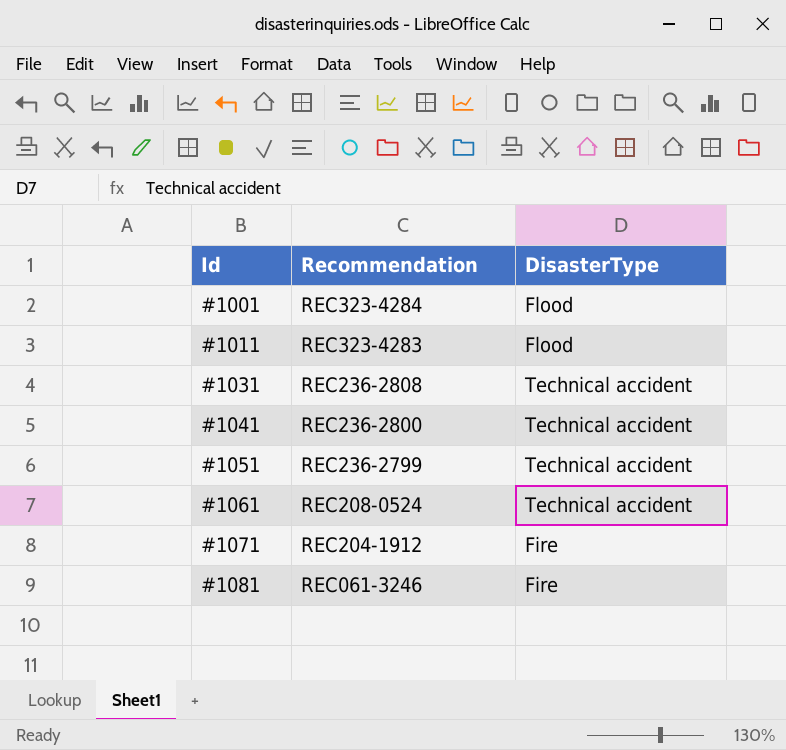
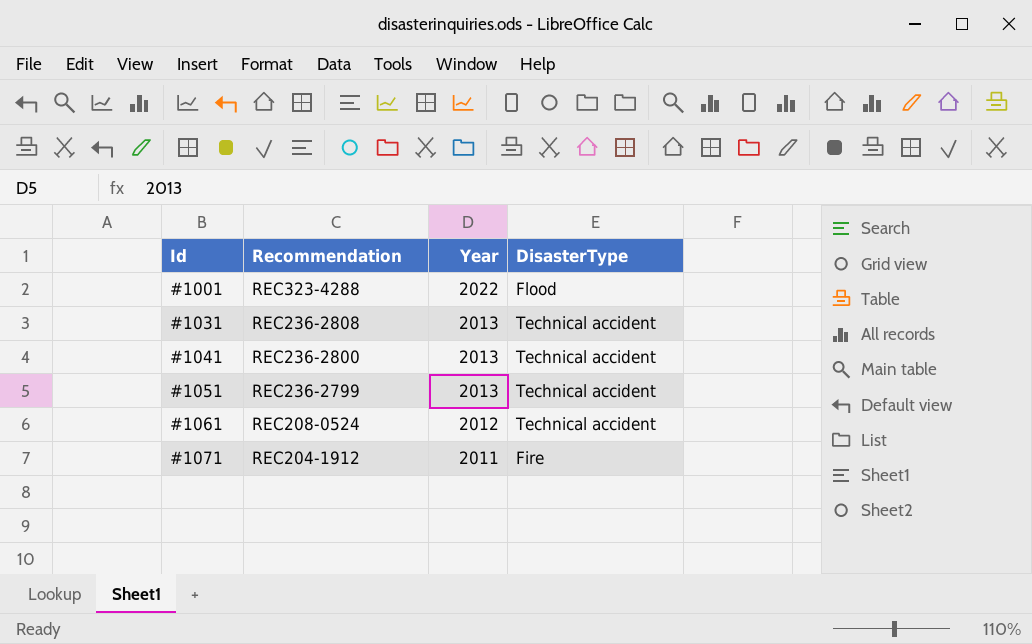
column Year | position: none -> 3
row #1011: REC323-4283 | Flood -> none
row #1081: REC061-3246 | Fire -> none
#1001 | Recommendation: REC323-4284 -> REC323-4288

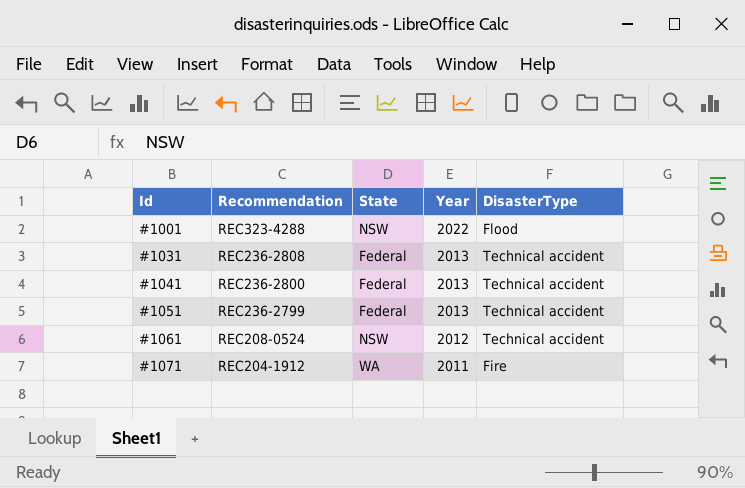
column State | position: none -> 3

